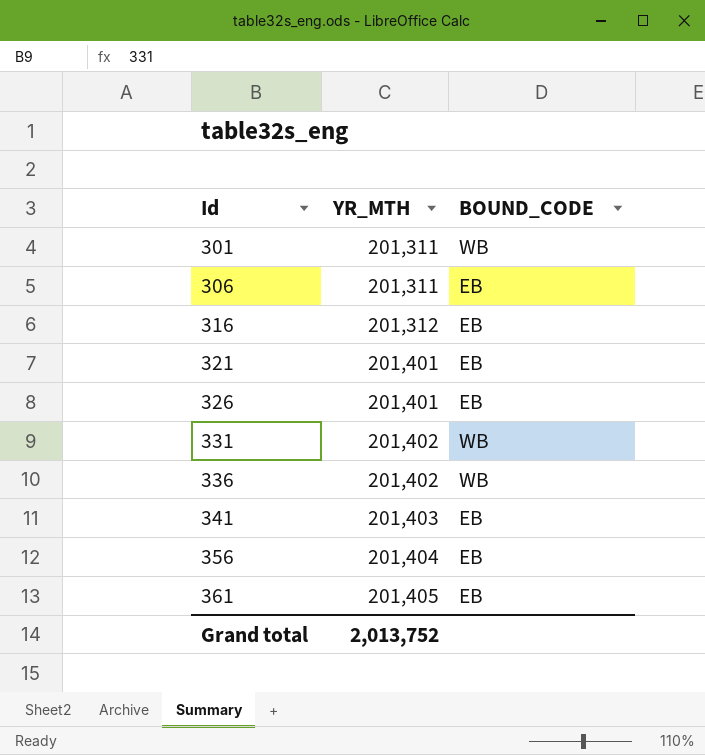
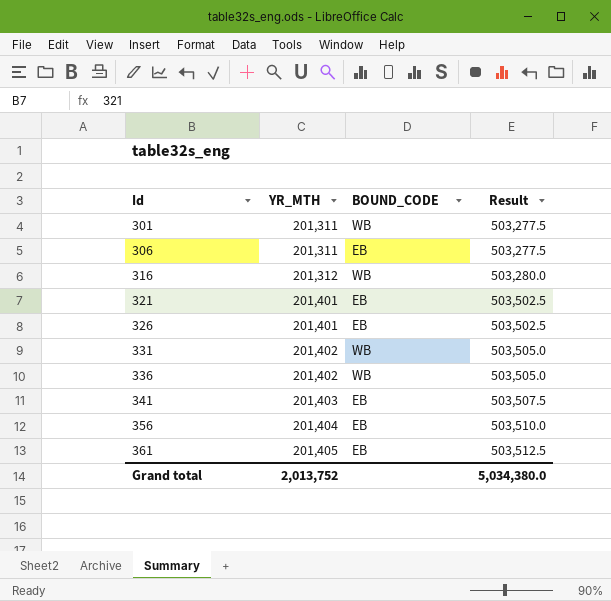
column Result | formula: none -> [YR_MTH] * 2.5
316 | BOUND_CODE: EB -> WB

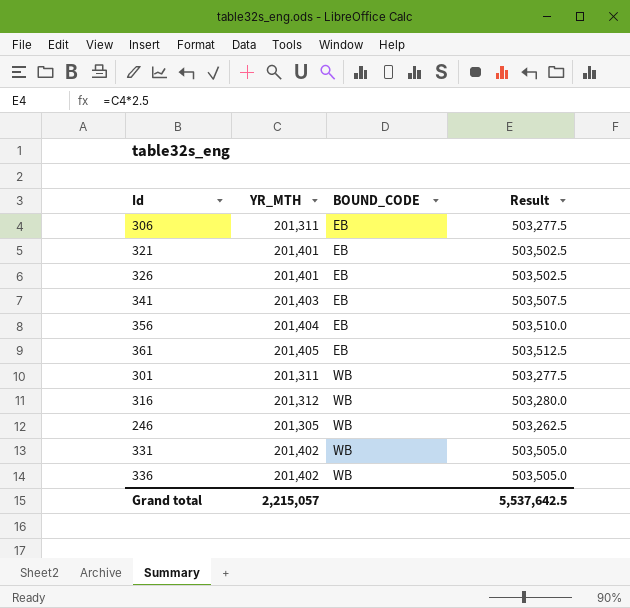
row order: Id ascending -> BOUND_CODE ascending
row 246: none -> 201,305 | WB | 503,262.5
Grand total | YR_MTH: 2,013,752 -> 2,215,057
Grand total | Result: 5,034,380.0 -> 5,537,642.5

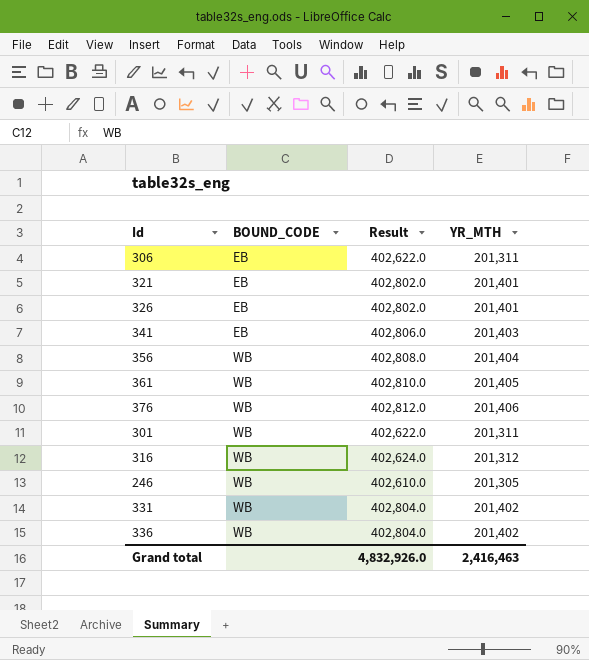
column Result | formula: [YR_MTH] * 2.5 -> [YR_MTH] * 2
column YR_MTH | position: 2 -> 4
356 | BOUND_CODE: EB -> WB
361 | BOUND_CODE: EB -> WB
row 376: none -> WB | 402,812.0 | 201,406
Grand total | Result: 5,537,642.5 -> 4,832,926.0
Grand total | YR_MTH: 2,215,057 -> 2,416,463

